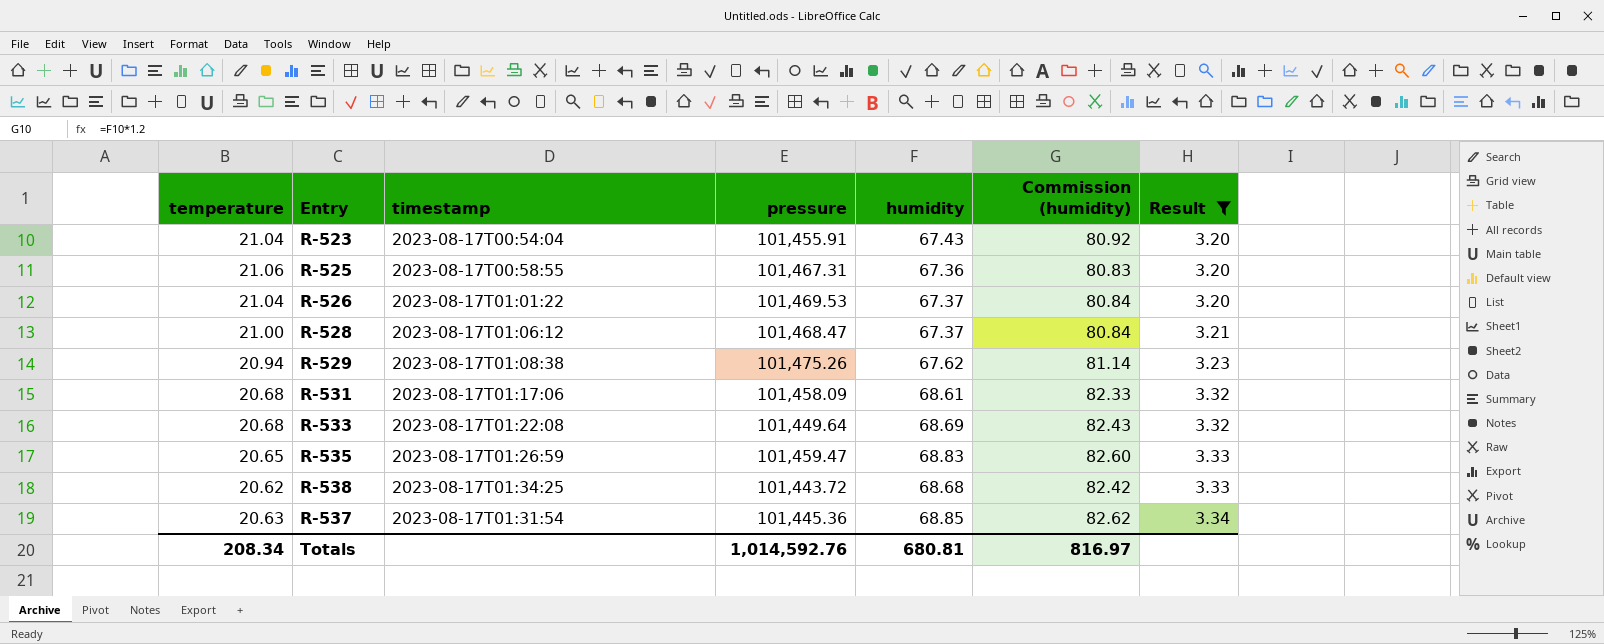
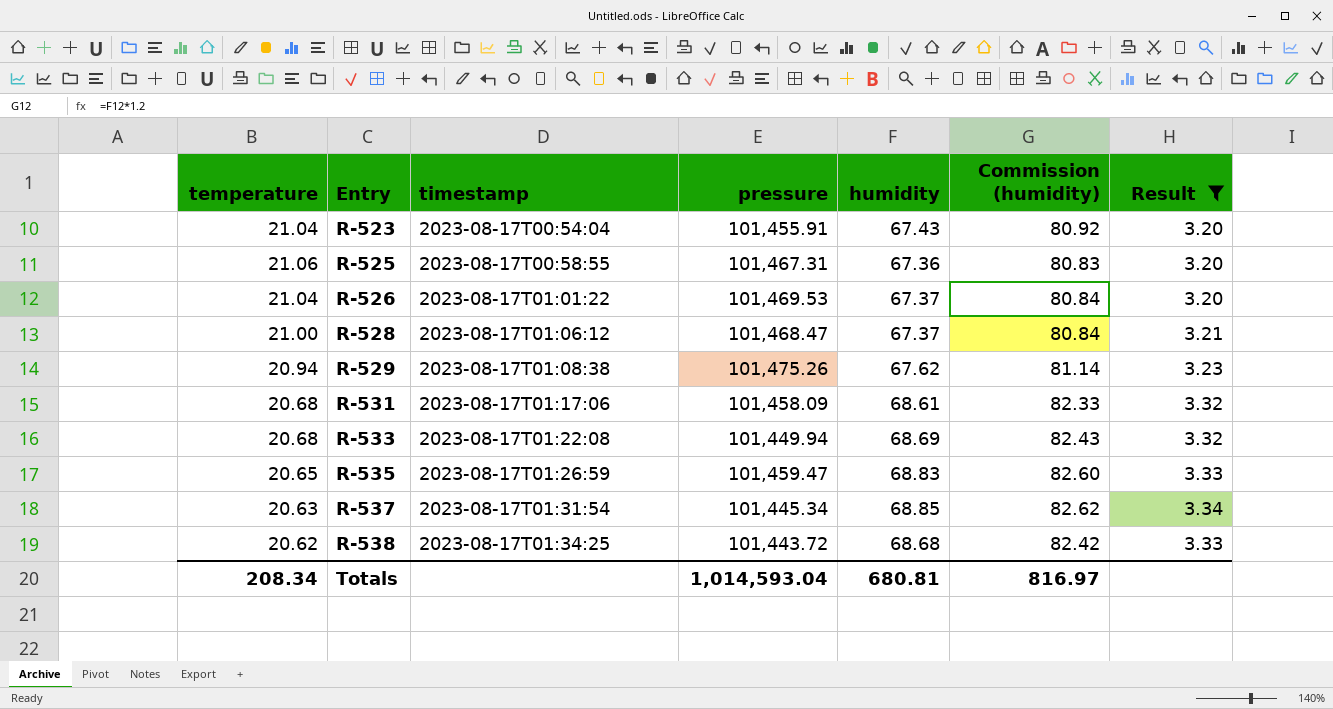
row order: Result ascending -> Entry ascending
R-533 | pressure: 101,449.64 -> 101,449.94
R-537 | pressure: 101,445.36 -> 101,445.34
Totals | pressure: 1,014,592.76 -> 1,014,593.04

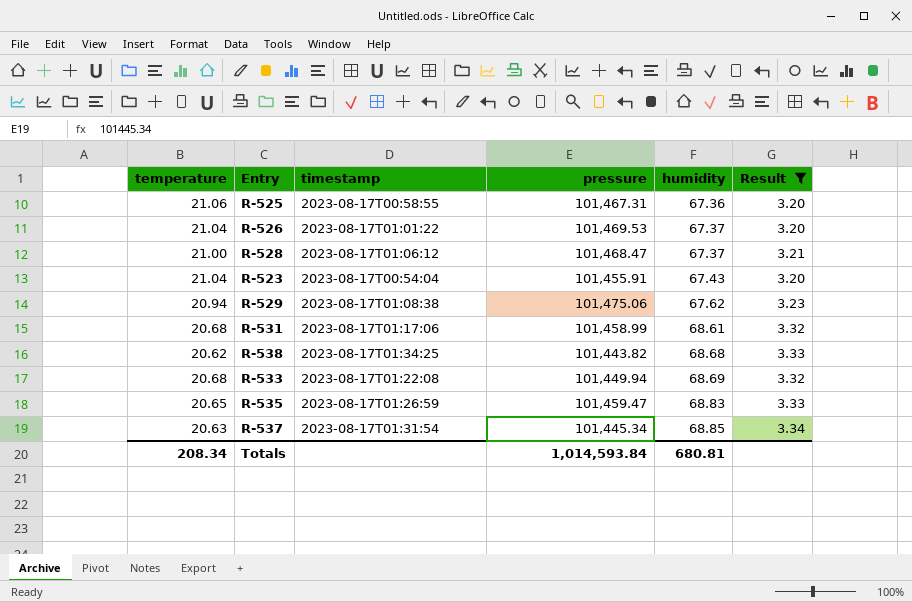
row order: Entry ascending -> humidity ascending
column Commission (humidity) | formula: [humidity] * 1.2 -> none
R-529 | pressure: 101,475.26 -> 101,475.06
R-531 | pressure: 101,458.09 -> 101,458.99
R-538 | pressure: 101,443.72 -> 101,443.82
Totals | pressure: 1,014,593.04 -> 1,014,593.84

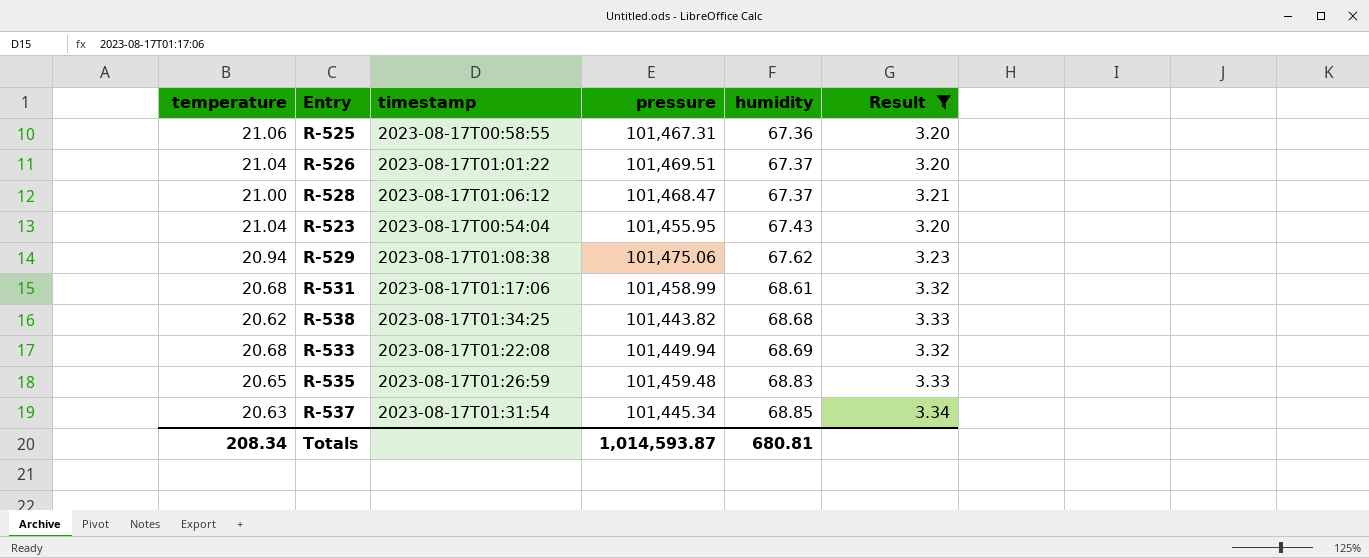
R-526 | pressure: 101,469.53 -> 101,469.51
R-523 | pressure: 101,455.91 -> 101,455.95
R-535 | pressure: 101,459.47 -> 101,459.48
Totals | pressure: 1,014,593.84 -> 1,014,593.87

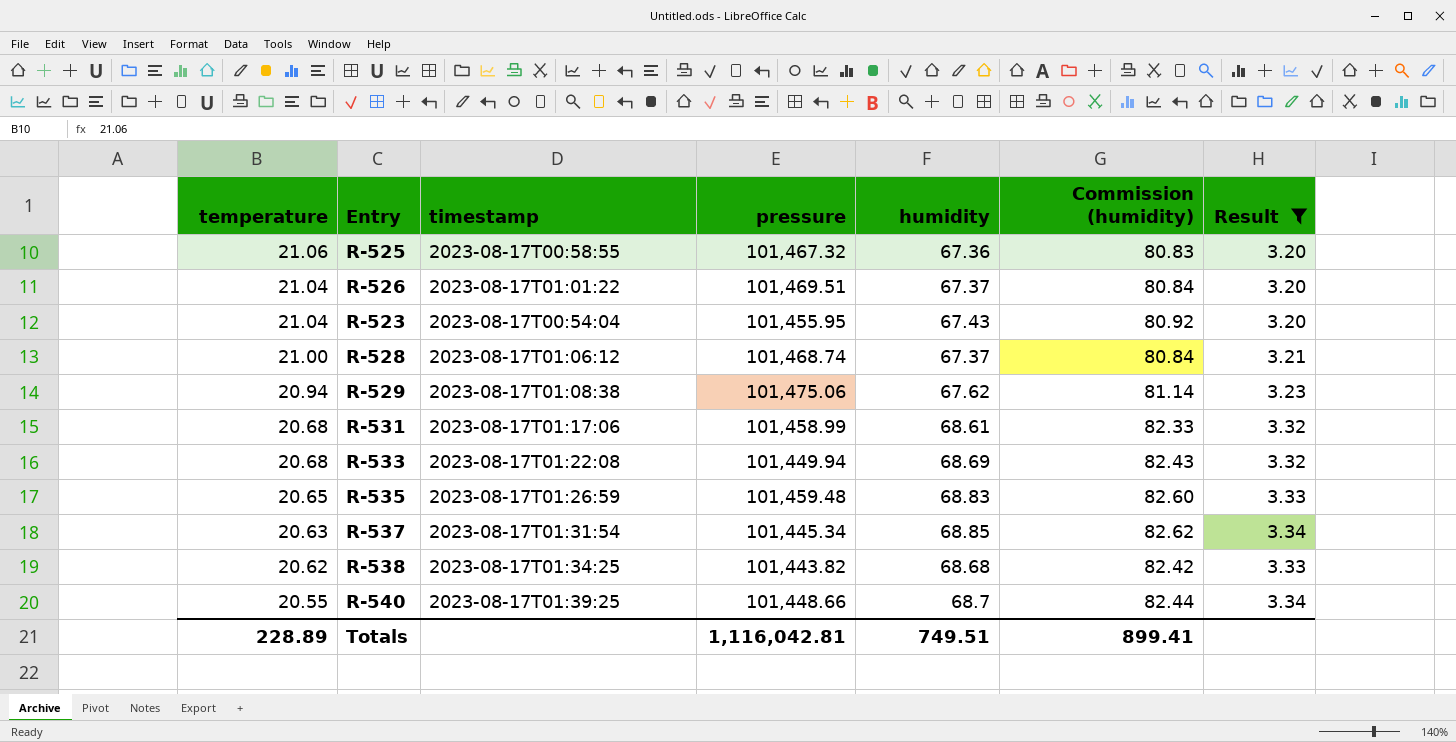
row order: humidity ascending -> temperature descending
column Commission (humidity) | formula: none -> [humidity] * 1.2
R-525 | pressure: 101,467.31 -> 101,467.32
R-528 | pressure: 101,468.47 -> 101,468.74
row R-540: none -> 20.55 | 2023-08-17T01:39:25 | 101,448.66 | 68.7 | 82.44 | 3.34
Totals | temperature: 208.34 -> 228.89
Totals | pressure: 1,014,593.87 -> 1,116,042.81
Totals | humidity: 680.81 -> 749.51

